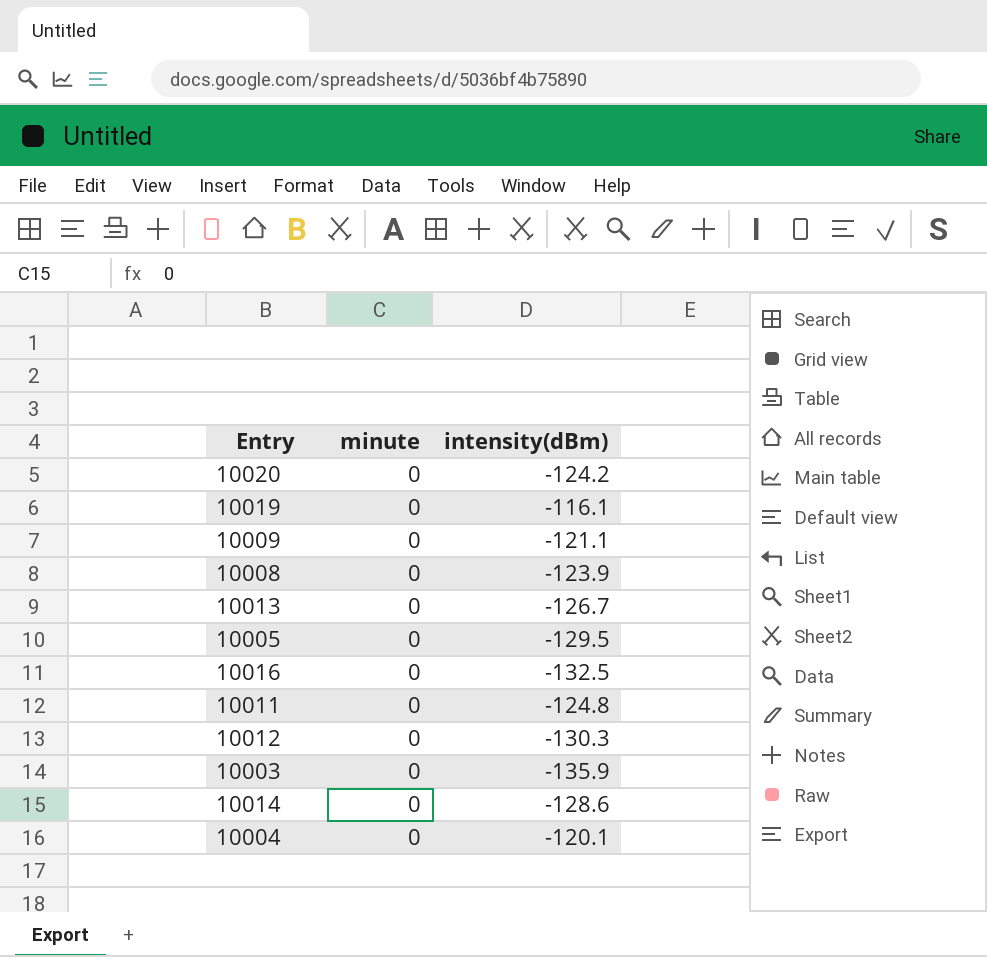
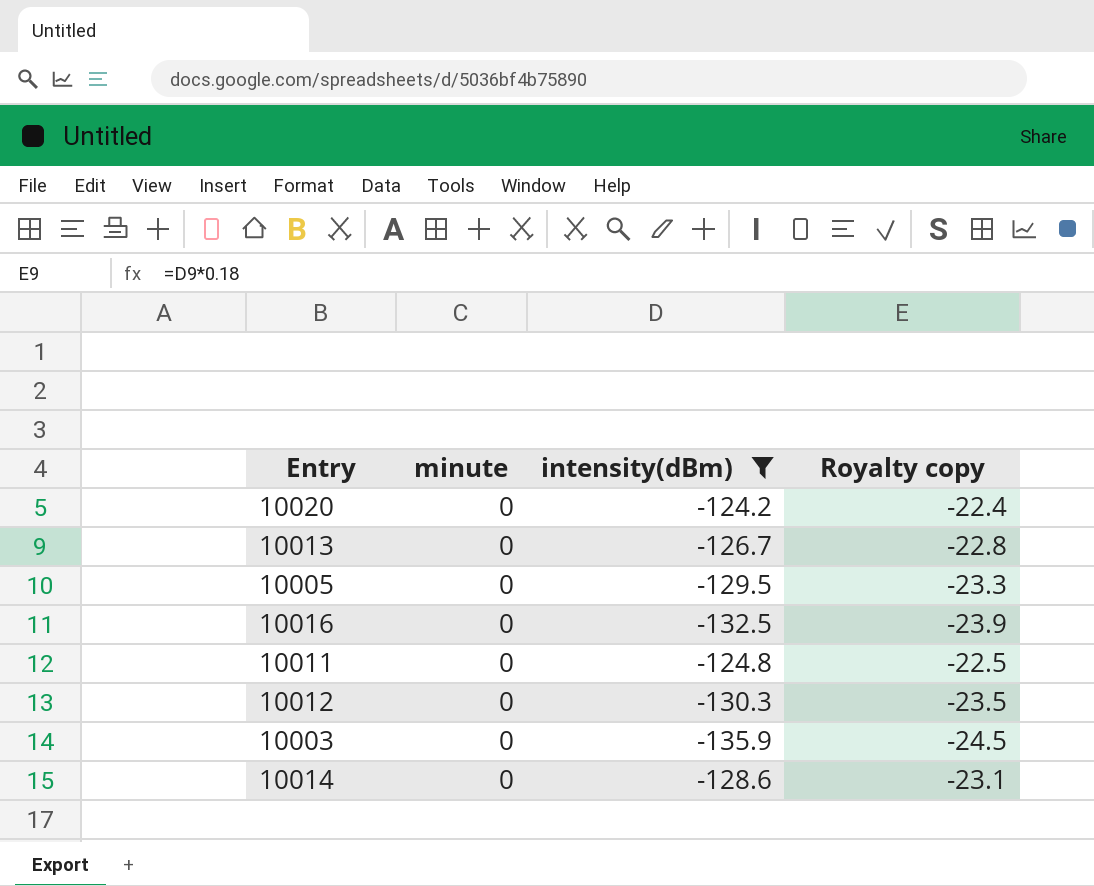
filter: none -> intensity(dBm) <= -124.2
column Royalty copy | formula: none -> [intensity(dBm)] * 0.18

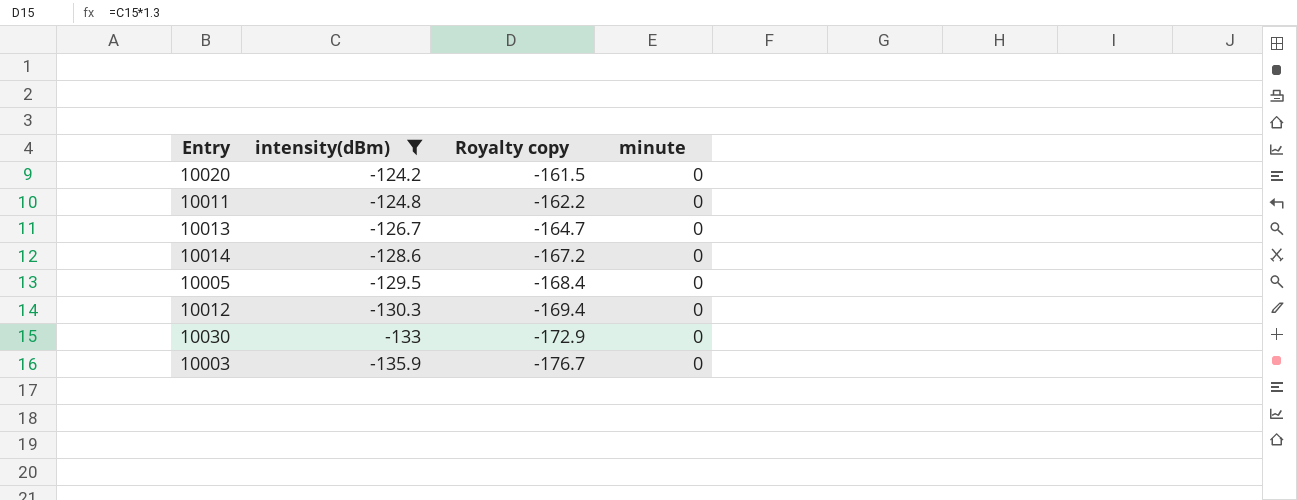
row order: none -> intensity(dBm) descending
column Royalty copy | formula: [intensity(dBm)] * 0.18 -> [intensity(dBm)] * 1.3
column minute | position: 2 -> 4
row 10016: 0 | -132.5 | -23.9 -> none
row 10030: none -> -133 | -172.9 | 0

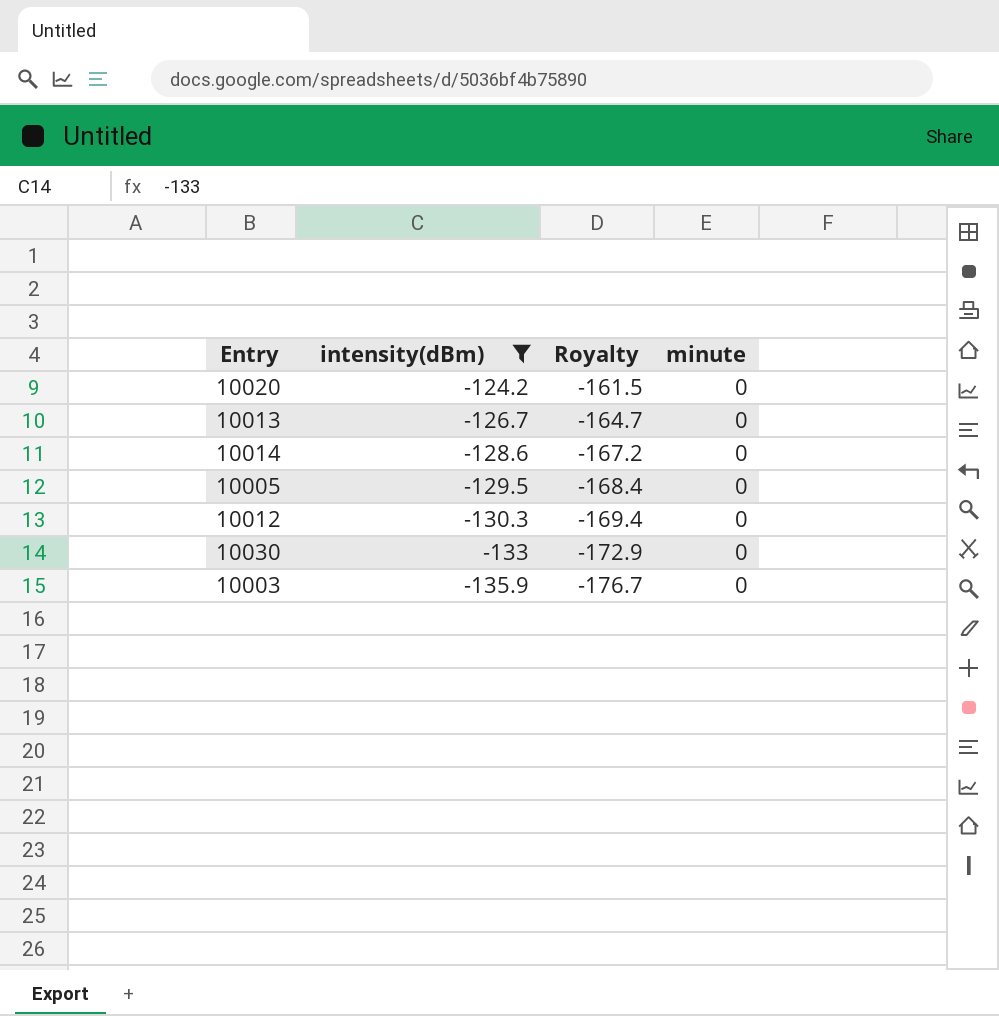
column name: Royalty copy -> Royalty
row 10011: -124.8 | -162.2 | 0 -> none

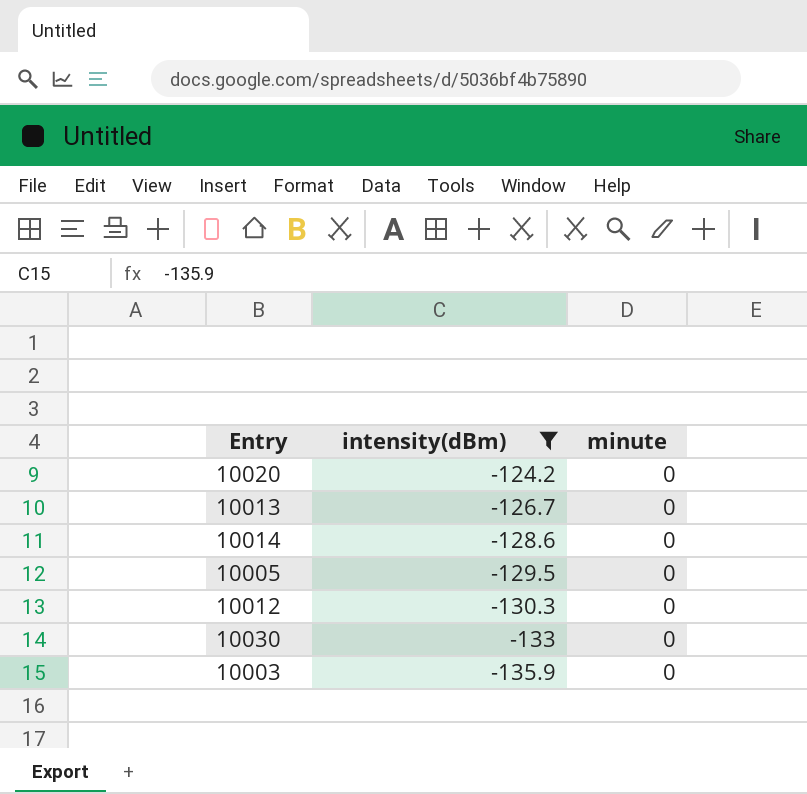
column Royalty | formula: [intensity(dBm)] * 1.3 -> none

